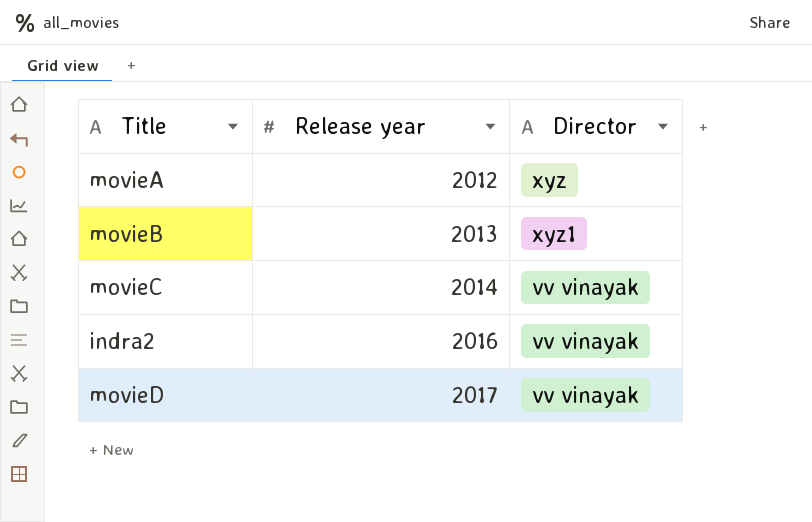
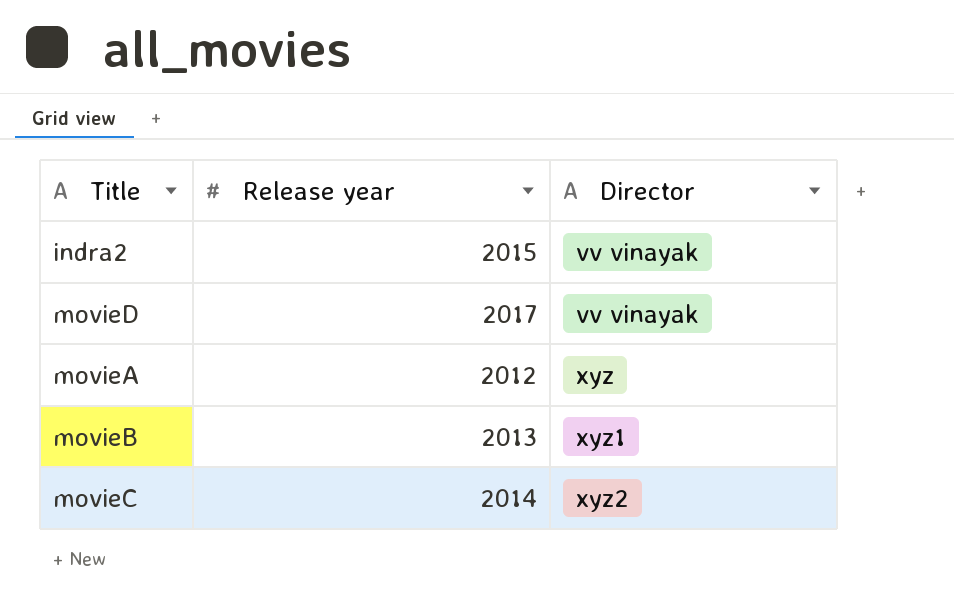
row order: Release year ascending -> Director ascending
indra2 | Release year: 2016 -> 2015
movieC | Director: vv vinayak -> xyz2

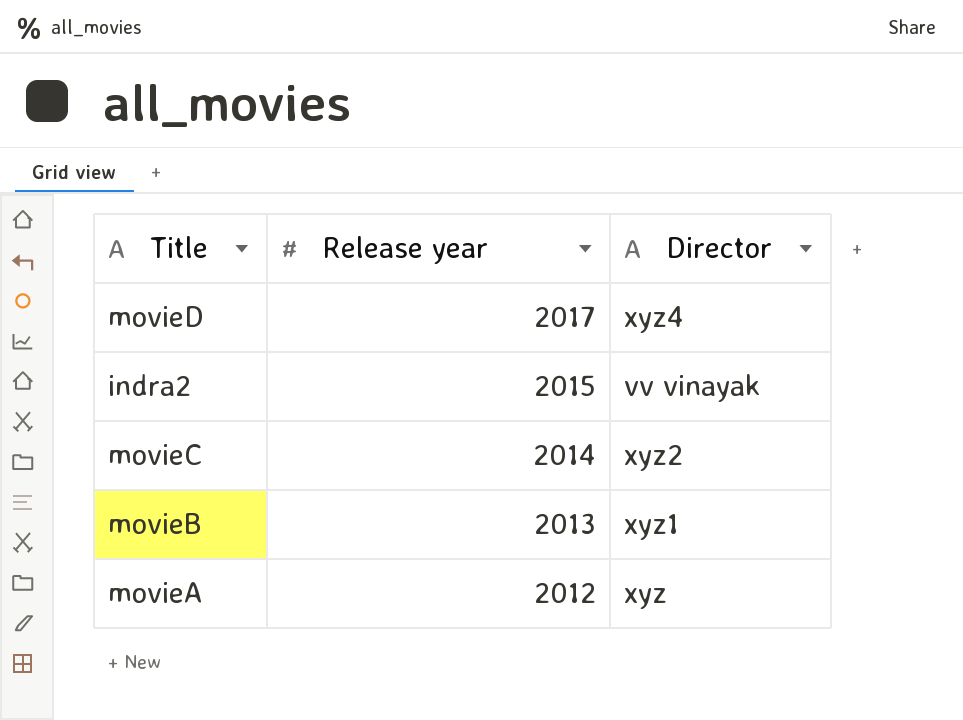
row order: Director ascending -> Release year descending
movieD | Director: vv vinayak -> xyz4

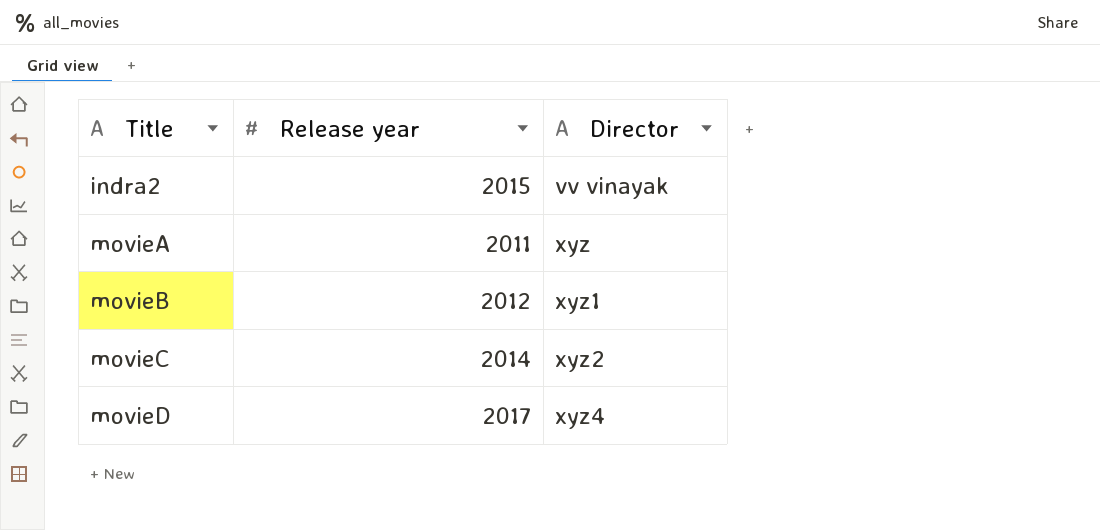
row order: Release year descending -> Title ascending
movieA | Release year: 2012 -> 2011
movieB | Release year: 2013 -> 2012

